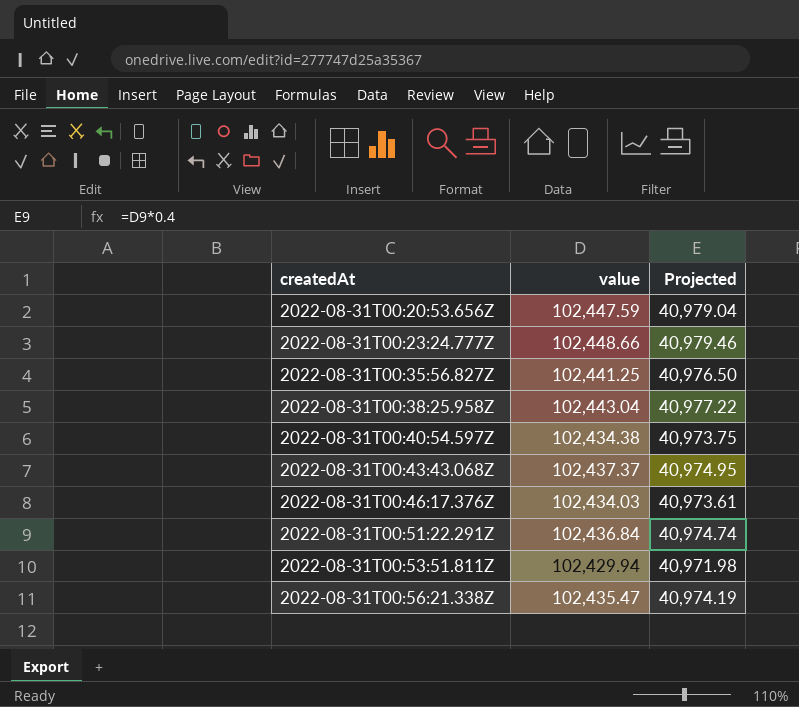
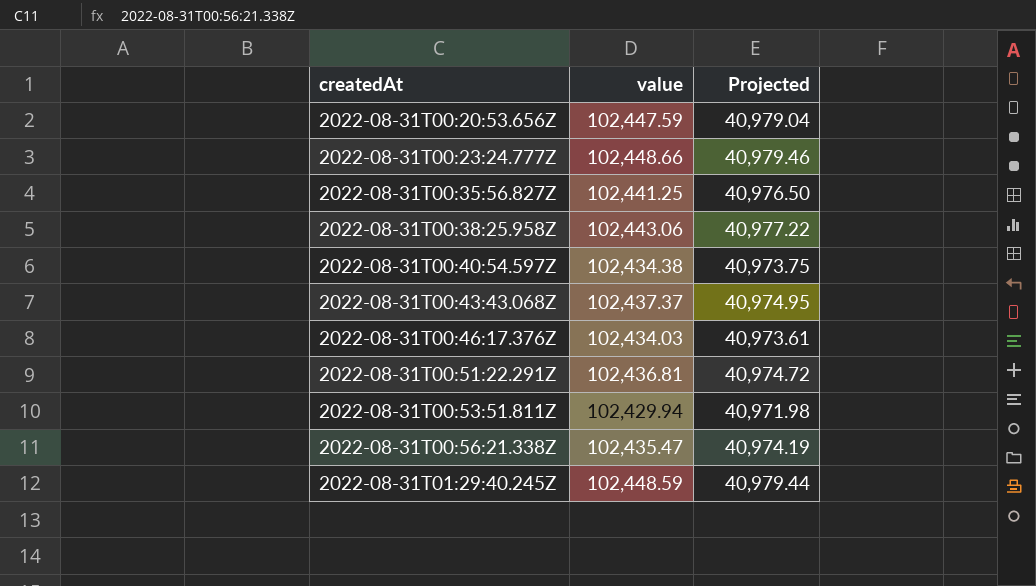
2022-08-31T00:38:25.958Z | value: 102,443.04 -> 102,443.06
2022-08-31T00:51:22.291Z | value: 102,436.84 -> 102,436.81
2022-08-31T00:51:22.291Z | Projected: 40,974.74 -> 40,974.72
row 2022-08-31T01:29:40.245Z: none -> 102,448.59 | 40,979.44

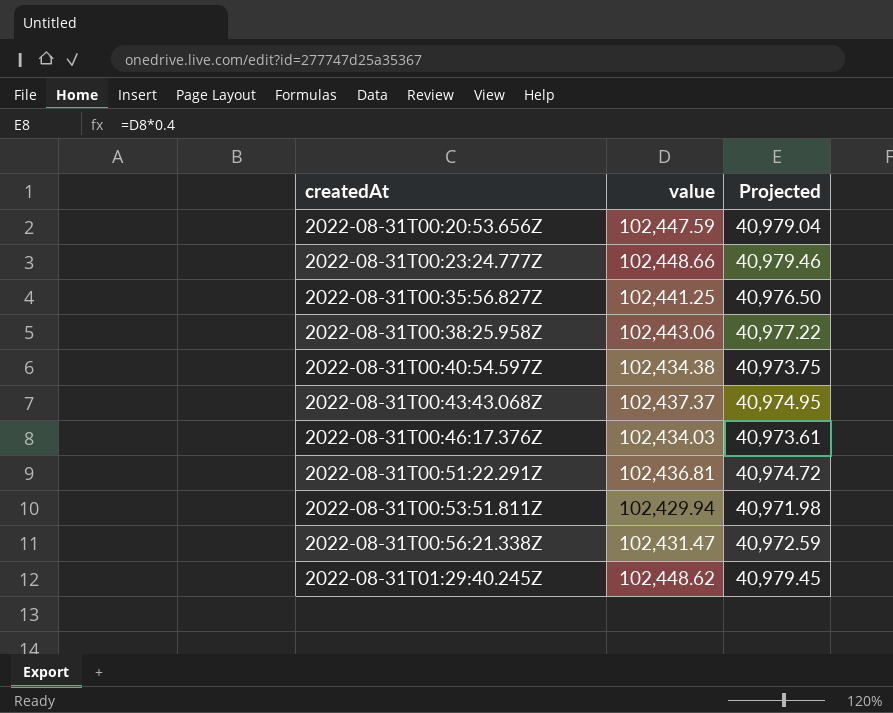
2022-08-31T00:56:21.338Z | value: 102,435.47 -> 102,431.47
2022-08-31T00:56:21.338Z | Projected: 40,974.19 -> 40,972.59
2022-08-31T01:29:40.245Z | value: 102,448.59 -> 102,448.62
2022-08-31T01:29:40.245Z | Projected: 40,979.44 -> 40,979.45

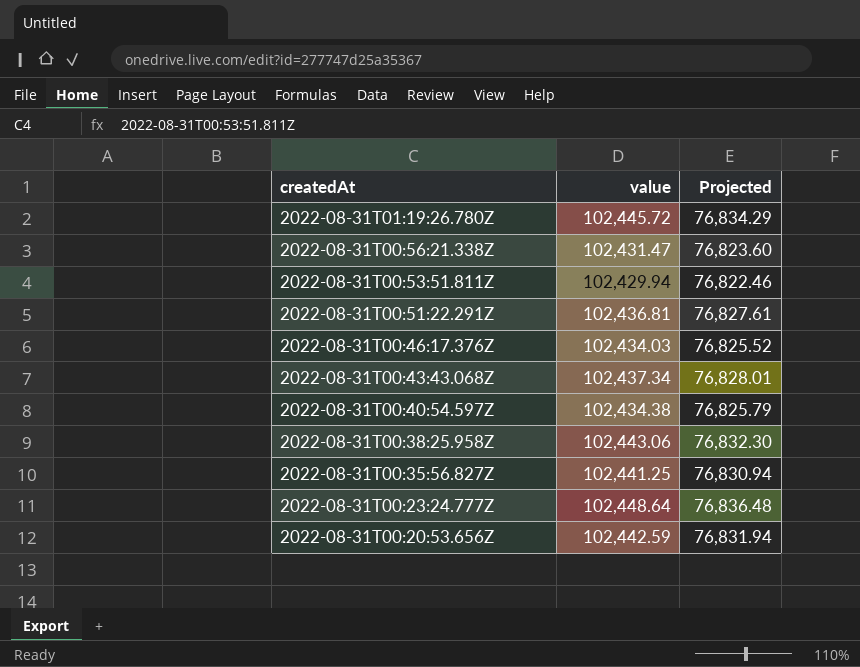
row order: createdAt ascending -> createdAt descending
column Projected | formula: [value] * 0.4 -> [value] * 0.75
row 2022-08-31T01:29:40.245Z: 102,448.62 | 40,979.45 -> none
row 2022-08-31T01:19:26.780Z: none -> 102,445.72 | 76,834.29
2022-08-31T00:43:43.068Z | value: 102,437.37 -> 102,437.34
2022-08-31T00:23:24.777Z | value: 102,448.66 -> 102,448.64
2022-08-31T00:20:53.656Z | value: 102,447.59 -> 102,442.59

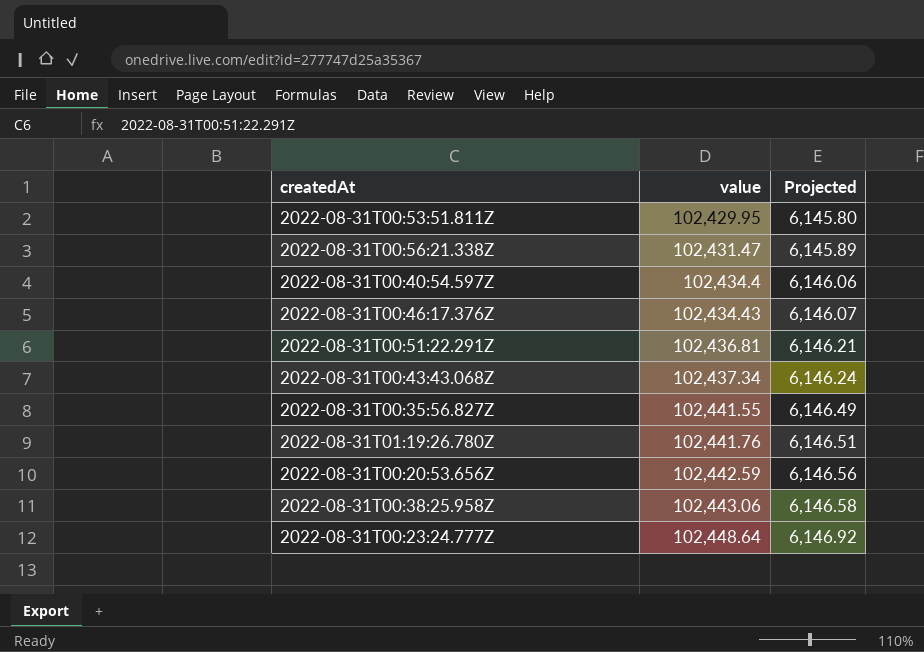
row order: createdAt descending -> value ascending
column Projected | formula: [value] * 0.75 -> [value] * 0.06
2022-08-31T00:53:51.811Z | value: 102,429.94 -> 102,429.95
2022-08-31T00:40:54.597Z | value: 102,434.38 -> 102,434.4
2022-08-31T00:46:17.376Z | value: 102,434.03 -> 102,434.43
2022-08-31T00:35:56.827Z | value: 102,441.25 -> 102,441.55
2022-08-31T01:19:26.780Z | value: 102,445.72 -> 102,441.76

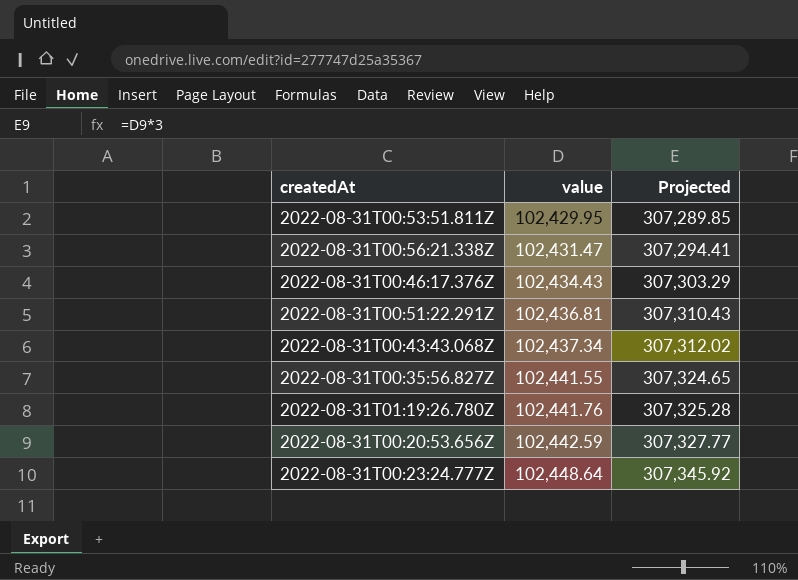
column Projected | formula: [value] * 0.06 -> [value] * 3
row 2022-08-31T00:40:54.597Z: 102,434.4 | 6,146.06 -> none
row 2022-08-31T00:38:25.958Z: 102,443.06 | 6,146.58 -> none

